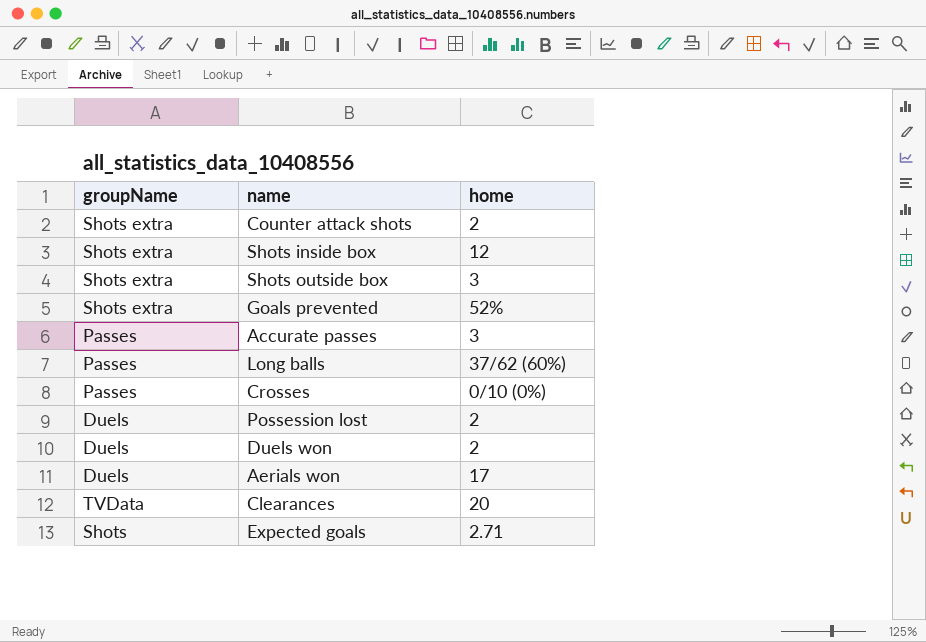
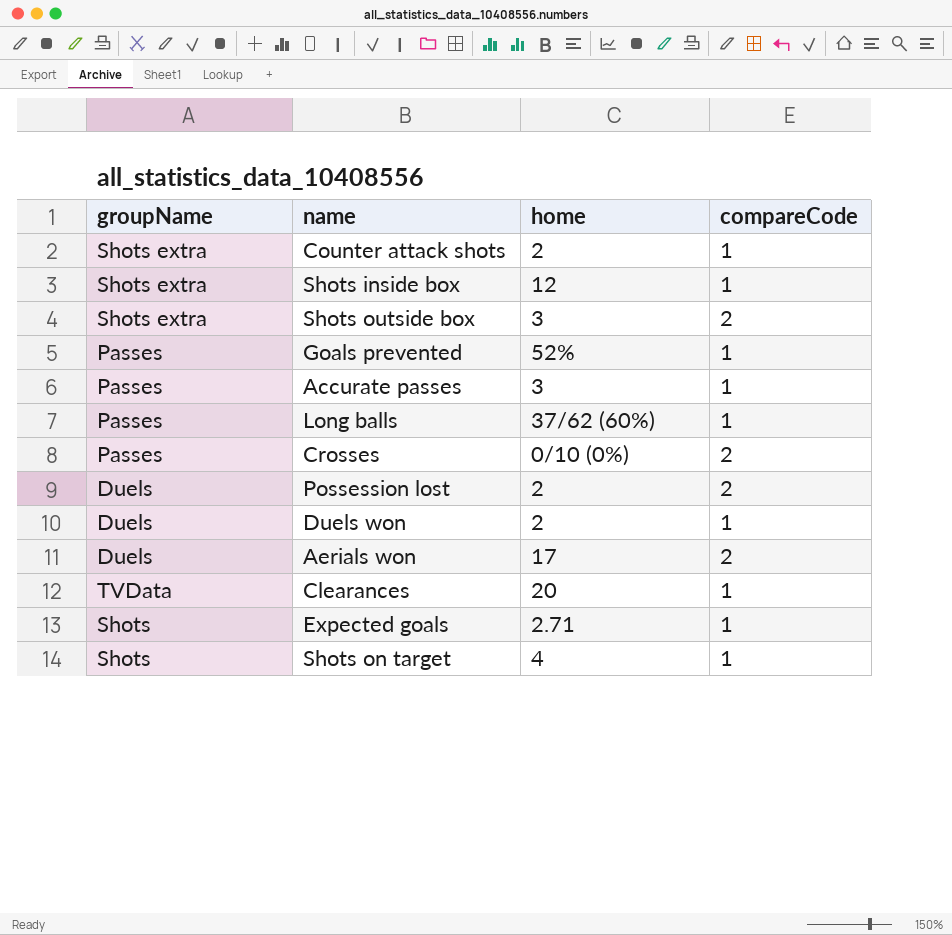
column compareCode | position: none -> 4
Goals prevented | groupName: Shots extra -> Passes
row Shots on target: none -> Shots | 4 | 1

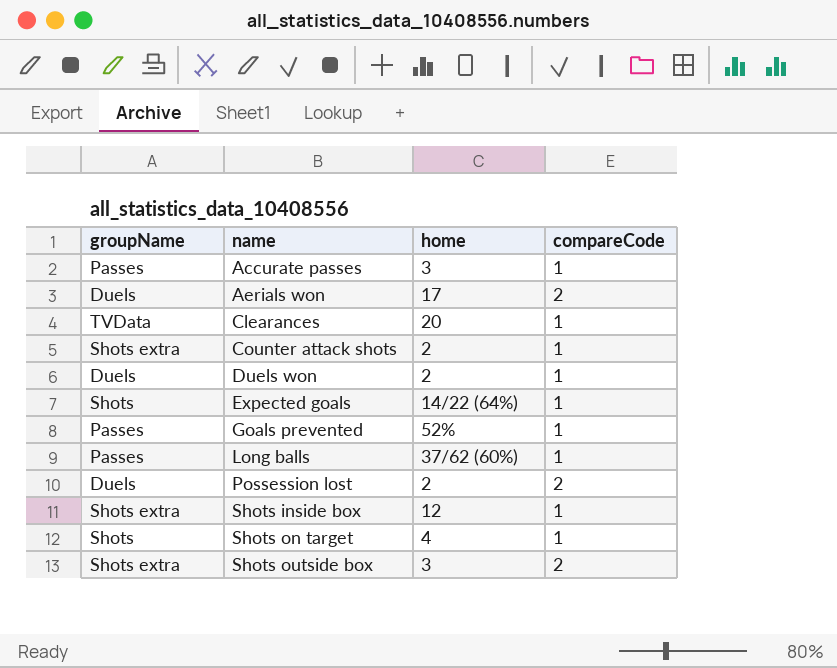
row order: none -> name ascending
row Crosses: Passes | 0/10 (0%) | 2 -> none
Expected goals | home: 2.71 -> 14/22 (64%)

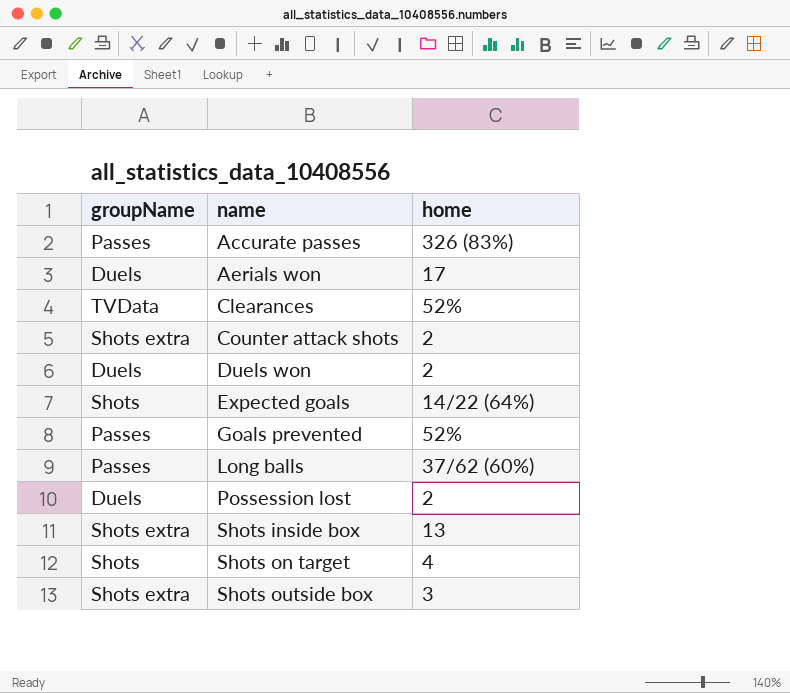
column compareCode | position: 4 -> none
Accurate passes | home: 3 -> 326 (83%)
Clearances | home: 20 -> 52%
Shots inside box | home: 12 -> 13

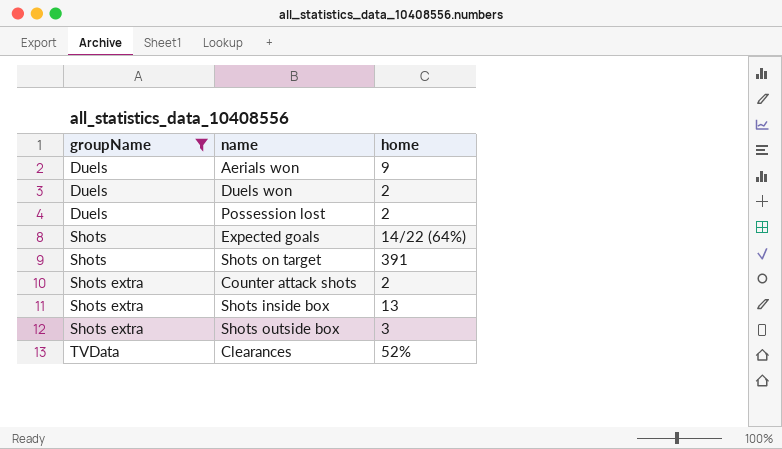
filter: none -> groupName != Passes
row order: name ascending -> groupName ascending
Aerials won | home: 17 -> 9
Shots on target | home: 4 -> 391

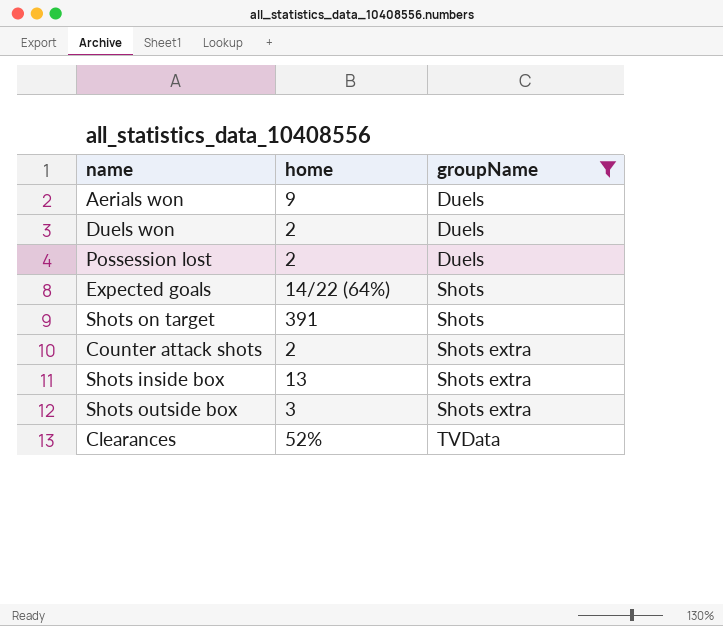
column groupName | position: 1 -> 3

